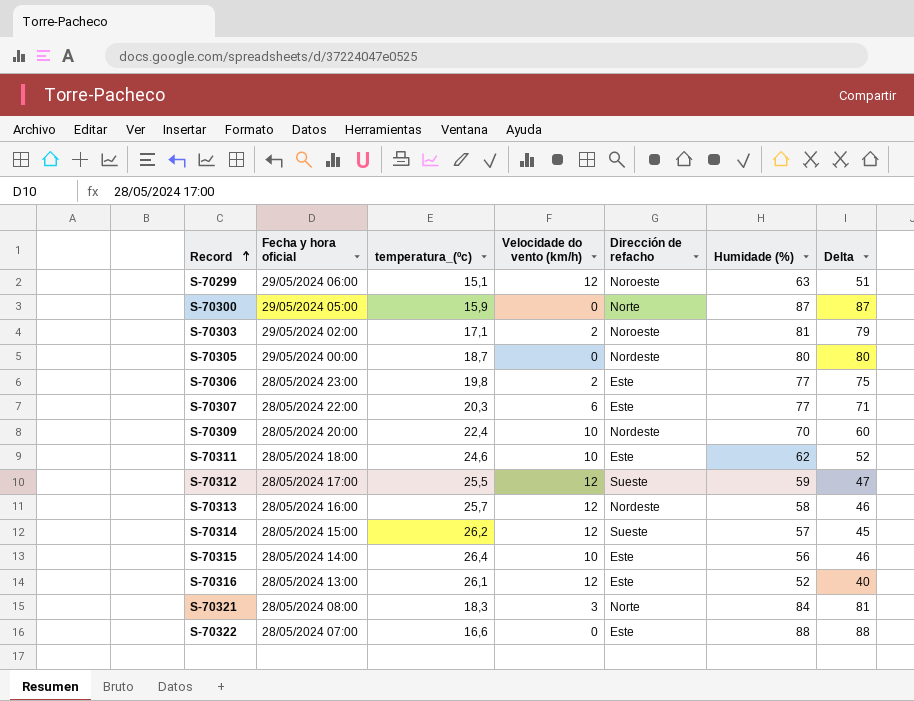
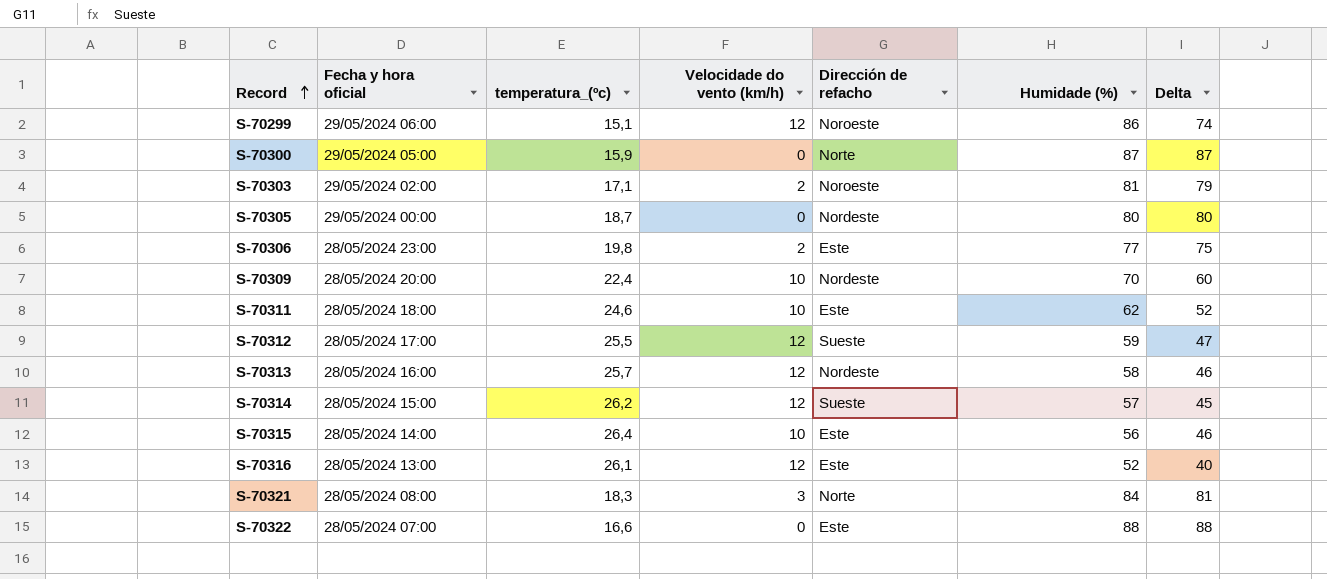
row S-70307: 28/05/2024 22:00 | 20,3 | 6 | Este | 77 | 71 -> none
S-70299 | Humidade (%): 63 -> 86
S-70299 | Delta: 51 -> 74

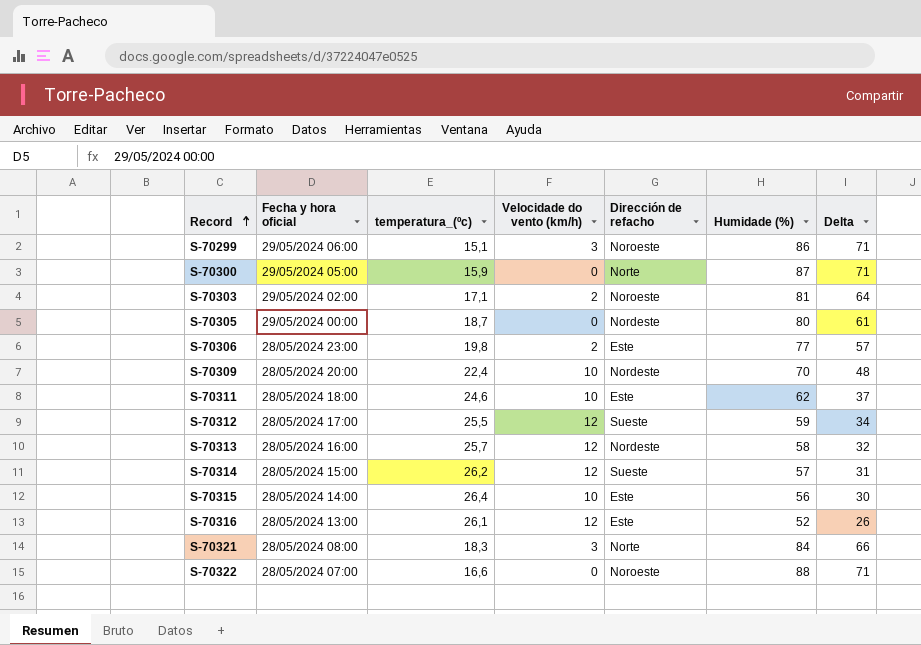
column Delta | formula: [Humidade (%)] - [Velocidade do vento (km/h)] -> [Humidade (%)] - [temperatura_(ºc)]
S-70299 | Velocidade do vento (km/h): 12 -> 3
S-70322 | Dirección de refacho: Este -> Noroeste

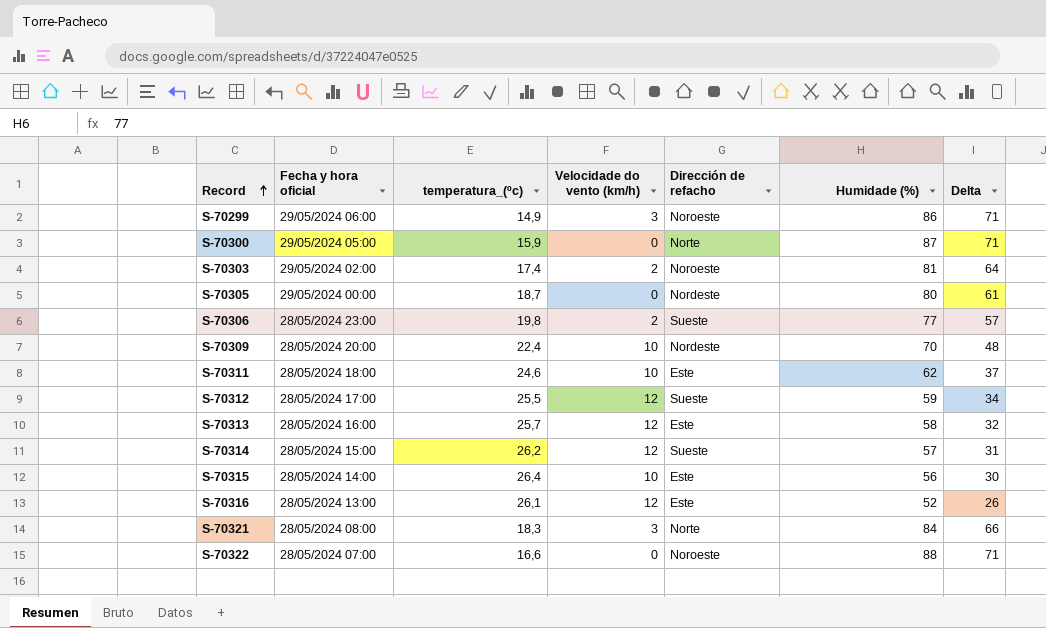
S-70299 | temperatura_(ºc): 15,1 -> 14,9
S-70303 | temperatura_(ºc): 17,1 -> 17,4
S-70306 | Dirección de refacho: Este -> Sueste
S-70313 | Dirección de refacho: Nordeste -> Este

